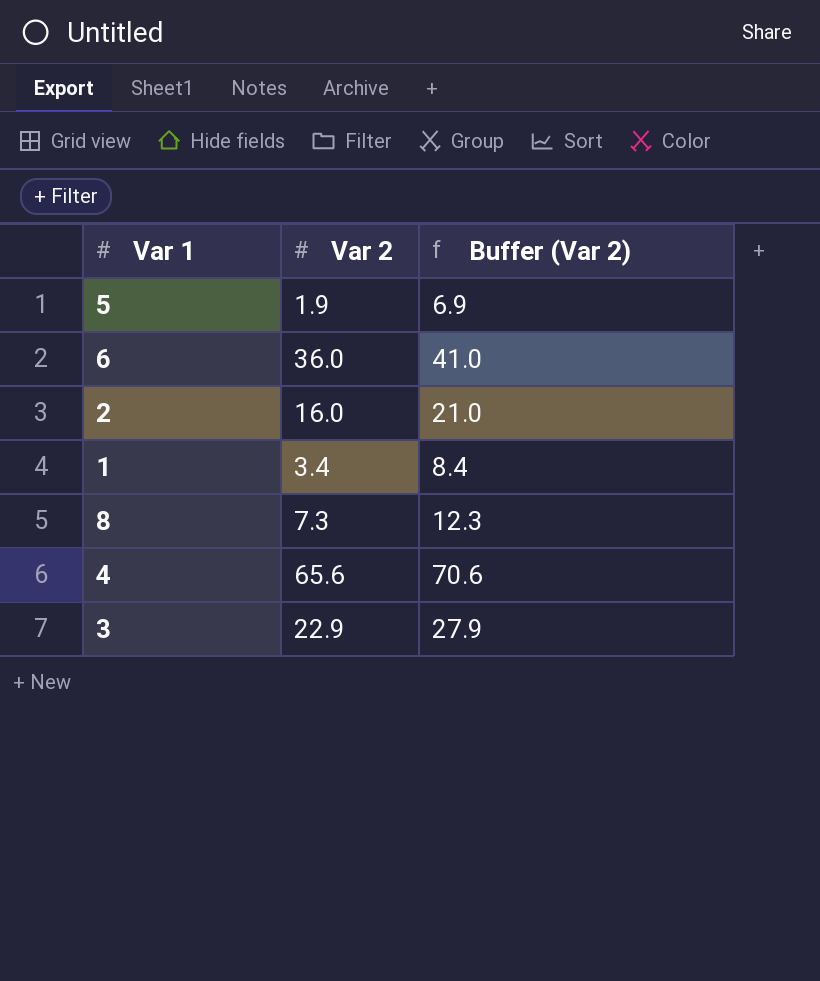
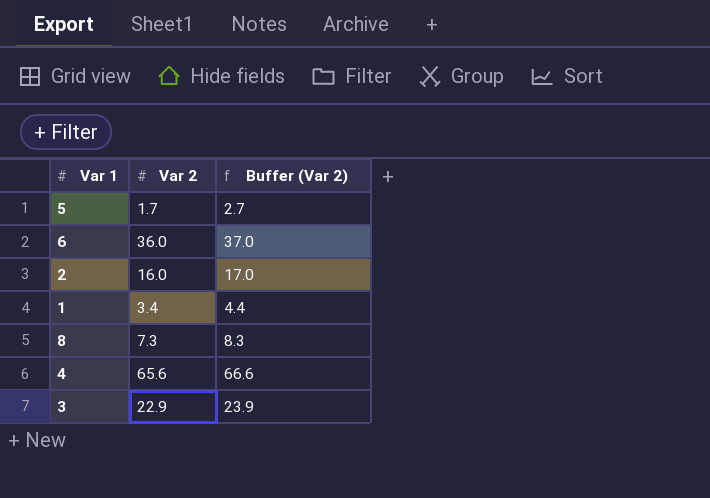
column Buffer (Var 2) | formula: [Var 2] + 5 -> [Var 2] + 1
5 | Var 2: 1.9 -> 1.7

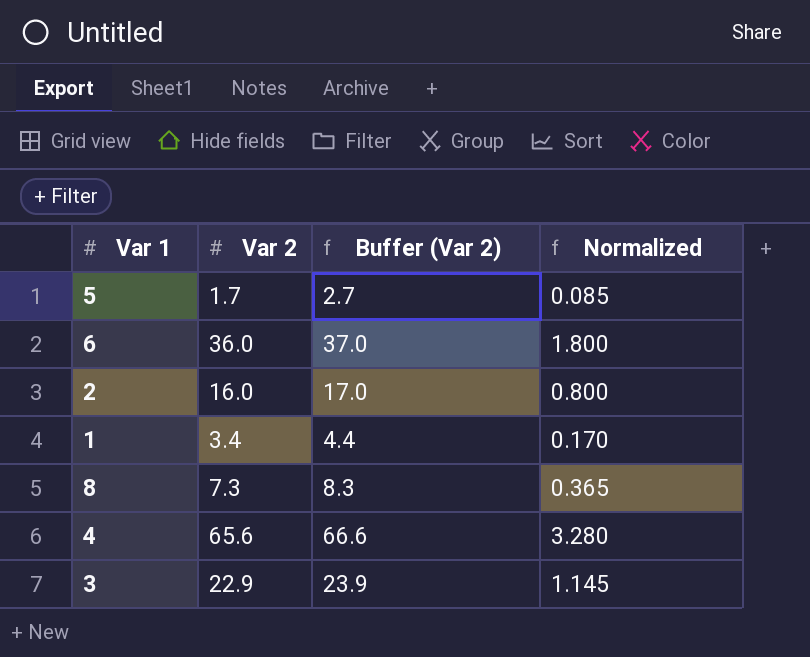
column Normalized | formula: none -> [Var 2] * 0.05

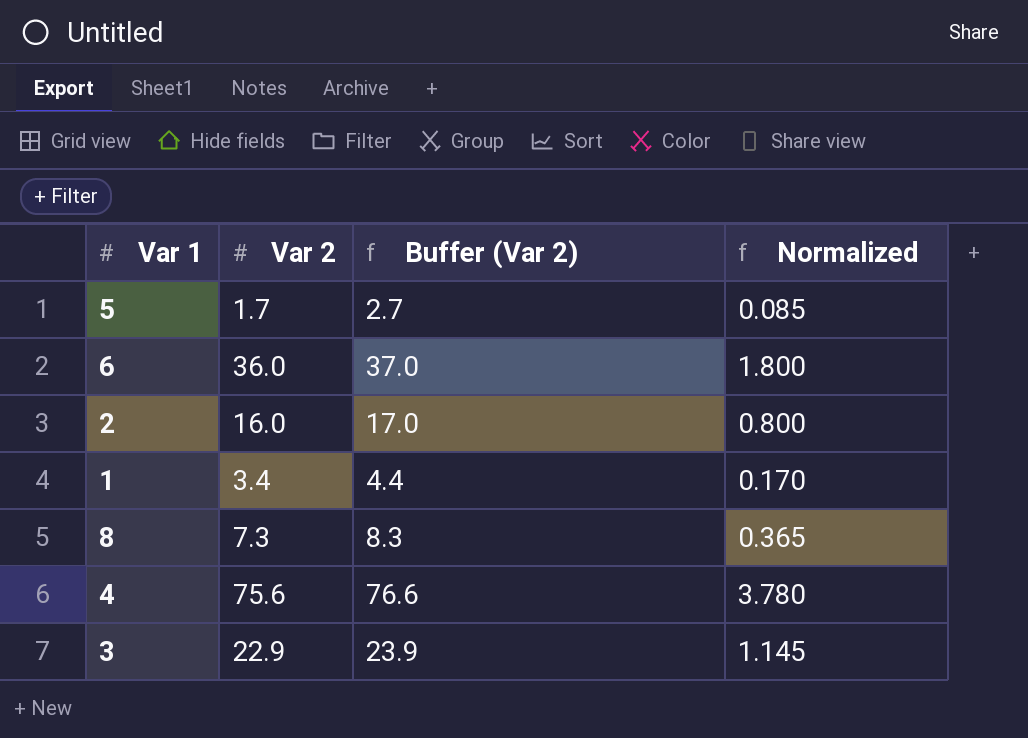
4 | Var 2: 65.6 -> 75.6
4 | Buffer (Var 2): 66.6 -> 76.6
4 | Normalized: 3.280 -> 3.780

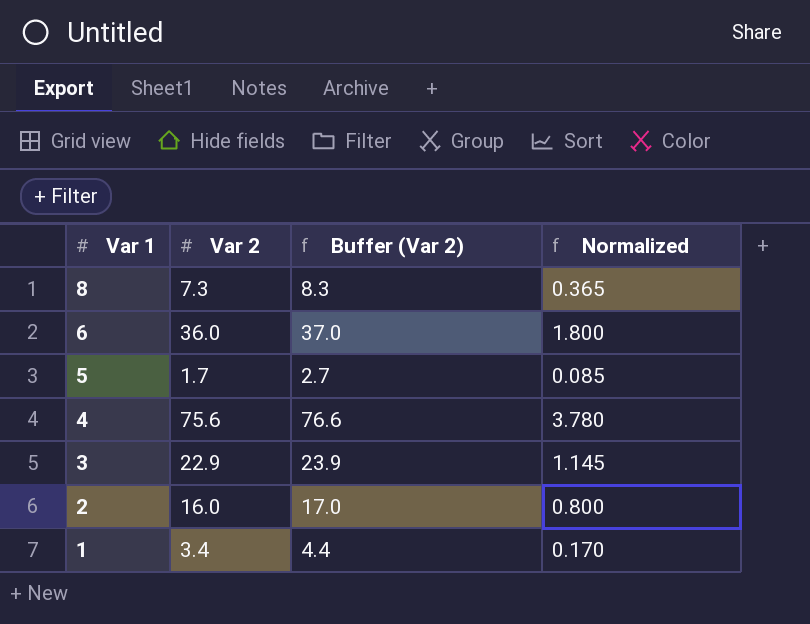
row order: none -> Var 1 descending

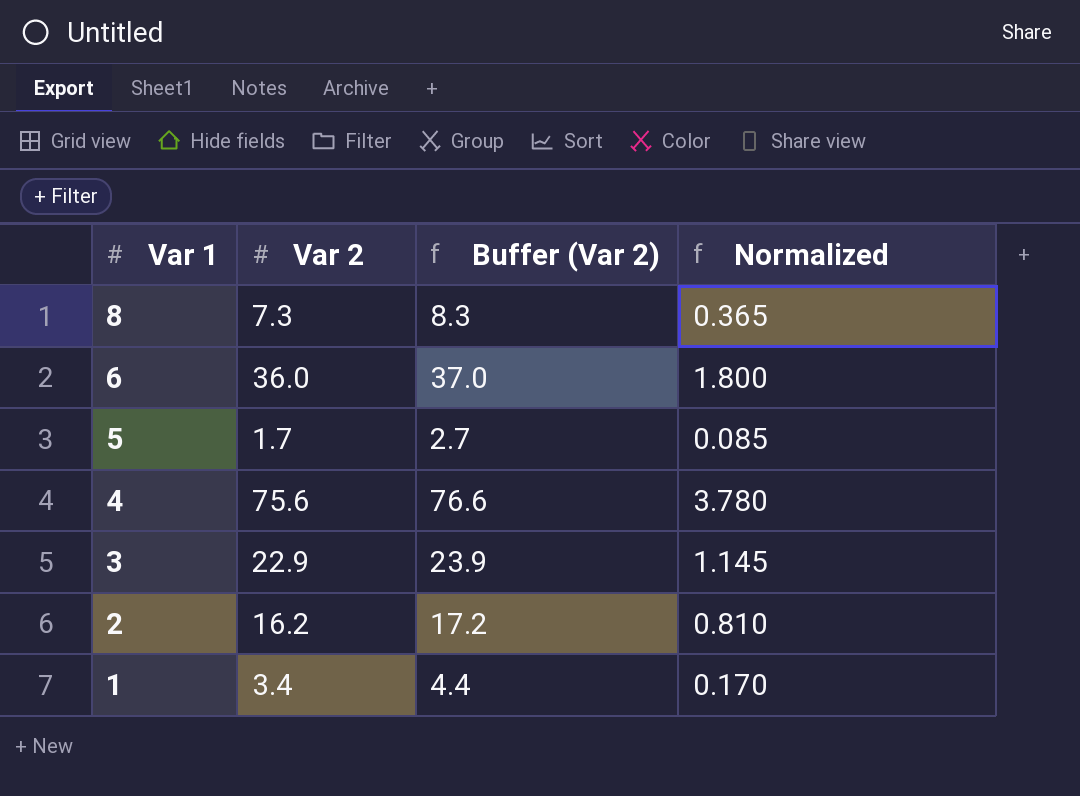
2 | Var 2: 16.0 -> 16.2
2 | Buffer (Var 2): 17.0 -> 17.2
2 | Normalized: 0.800 -> 0.810

